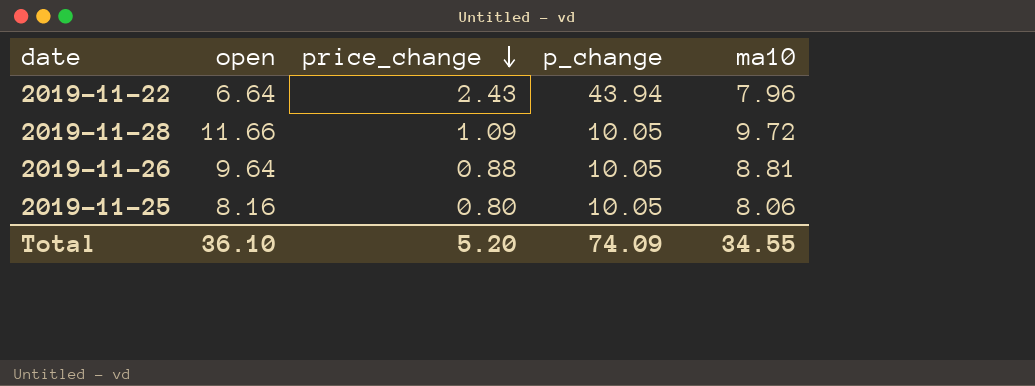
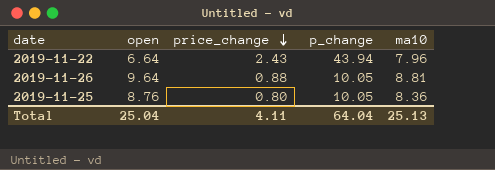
row 2019-11-28: 11.66 | 1.09 | 10.05 | 9.72 -> none
2019-11-25 | open: 8.16 -> 8.76
2019-11-25 | ma10: 8.06 -> 8.36
Total | open: 36.10 -> 25.04
Total | price_change: 5.20 -> 4.11
Total | p_change: 74.09 -> 64.04
Total | ma10: 34.55 -> 25.13

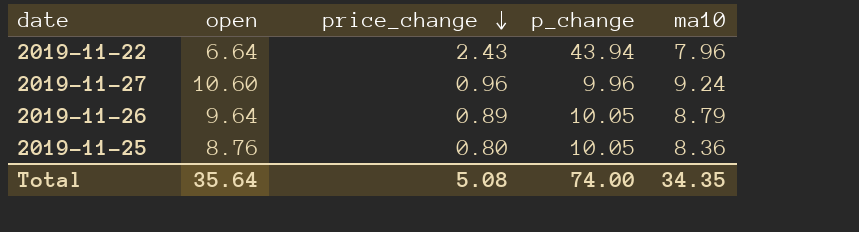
row 2019-11-27: none -> 10.60 | 0.96 | 9.96 | 9.24
2019-11-26 | price_change: 0.88 -> 0.89
2019-11-26 | ma10: 8.81 -> 8.79
Total | open: 25.04 -> 35.64
Total | price_change: 4.11 -> 5.08
Total | p_change: 64.04 -> 74.00
Total | ma10: 25.13 -> 34.35

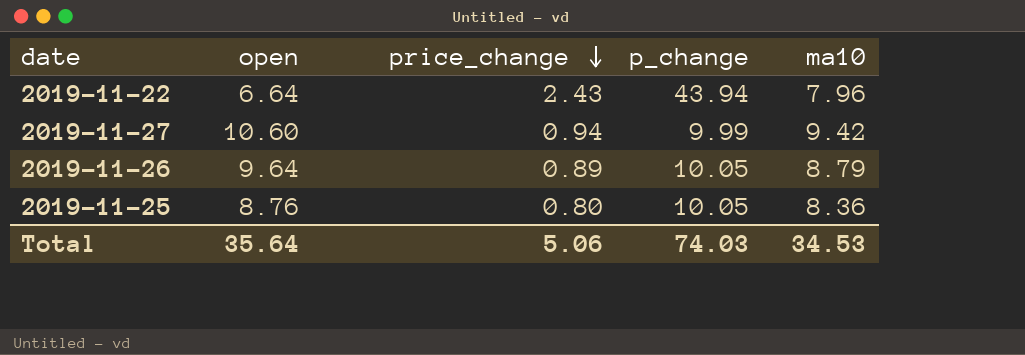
2019-11-27 | price_change: 0.96 -> 0.94
2019-11-27 | p_change: 9.96 -> 9.99
2019-11-27 | ma10: 9.24 -> 9.42
Total | price_change: 5.08 -> 5.06
Total | p_change: 74.00 -> 74.03
Total | ma10: 34.35 -> 34.53

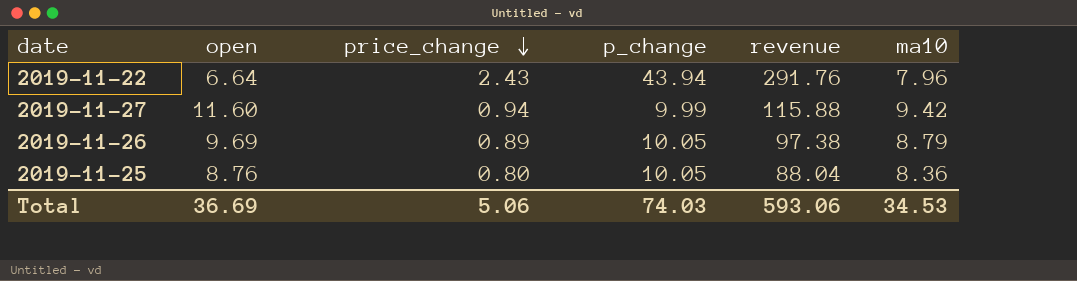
column revenue | formula: none -> [open] * [p_change]
2019-11-27 | open: 10.60 -> 11.60
2019-11-26 | open: 9.64 -> 9.69
Total | open: 35.64 -> 36.69

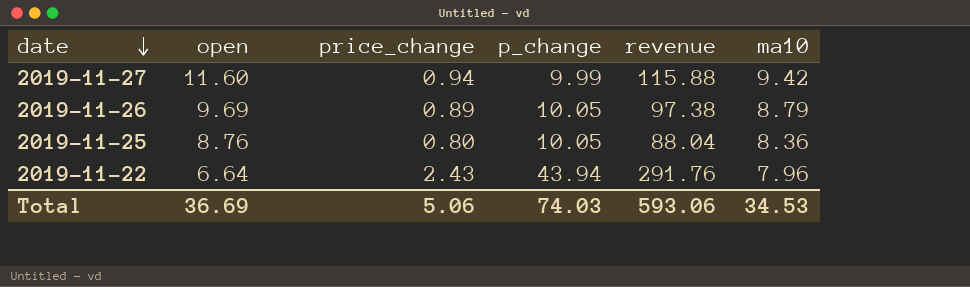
row order: price_change descending -> date descending

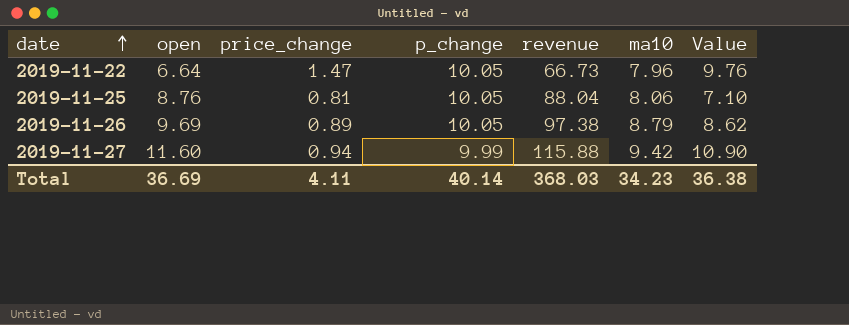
row order: date descending -> date ascending
column Value | formula: none -> [open] * [price_change]
2019-11-22 | price_change: 2.43 -> 1.47
2019-11-22 | p_change: 43.94 -> 10.05
2019-11-22 | revenue: 291.76 -> 66.73
2019-11-25 | price_change: 0.80 -> 0.81
2019-11-25 | ma10: 8.36 -> 8.06
Total | price_change: 5.06 -> 4.11
Total | p_change: 74.03 -> 40.14
Total | revenue: 593.06 -> 368.03
Total | ma10: 34.53 -> 34.23

